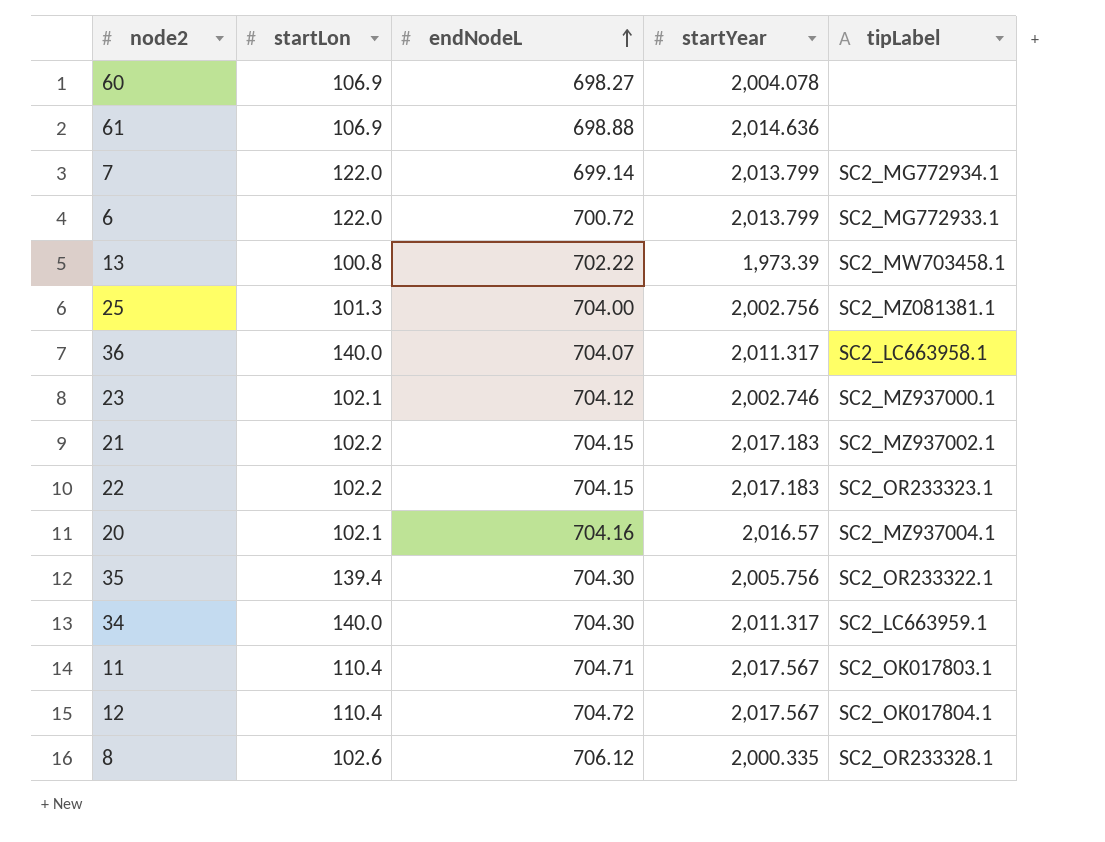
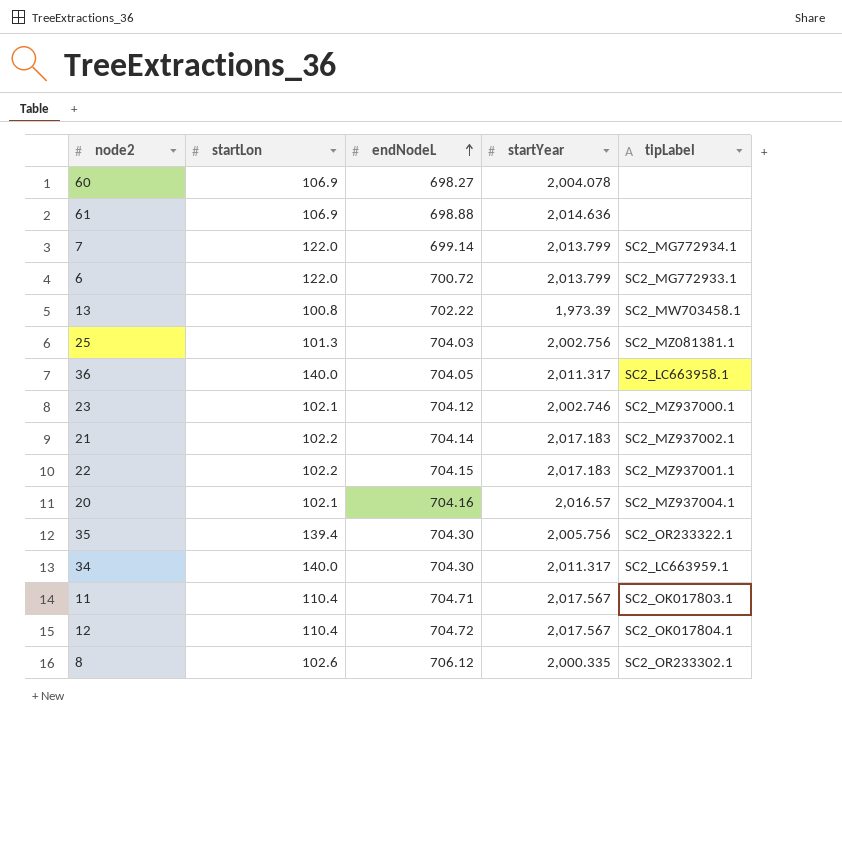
25 | endNodeL: 704.00 -> 704.03
36 | endNodeL: 704.07 -> 704.05
21 | endNodeL: 704.15 -> 704.14
22 | tipLabel: SC2_OR233323.1 -> SC2_MZ937001.1
8 | tipLabel: SC2_OR233328.1 -> SC2_OR233302.1

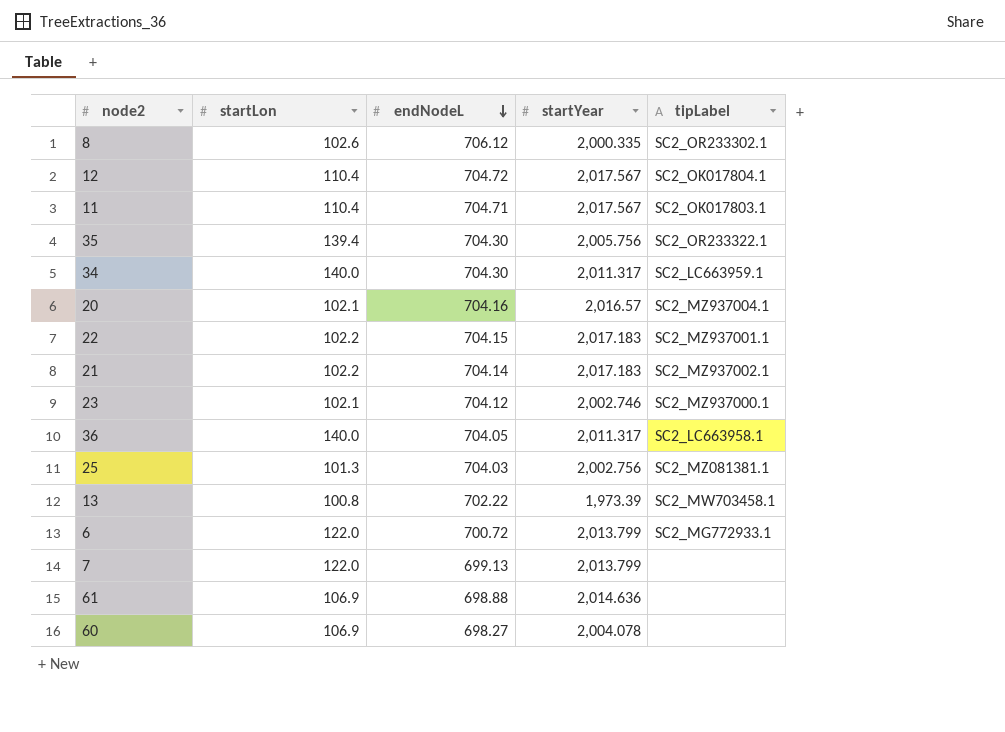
row order: endNodeL ascending -> endNodeL descending
7 | endNodeL: 699.14 -> 699.13
7 | tipLabel: SC2_MG772934.1 -> none

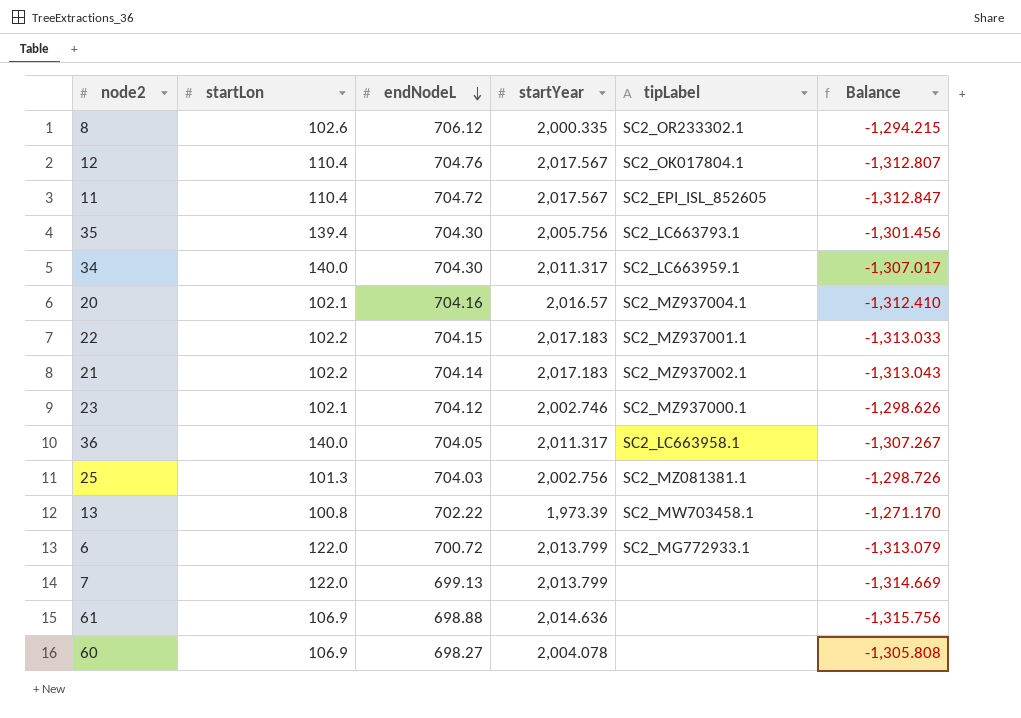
column Balance | formula: none -> [endNodeL] - [startYear]
12 | endNodeL: 704.72 -> 704.76
11 | endNodeL: 704.71 -> 704.72
11 | tipLabel: SC2_OK017803.1 -> SC2_EPI_ISL_852605
35 | tipLabel: SC2_OR233322.1 -> SC2_LC663793.1

